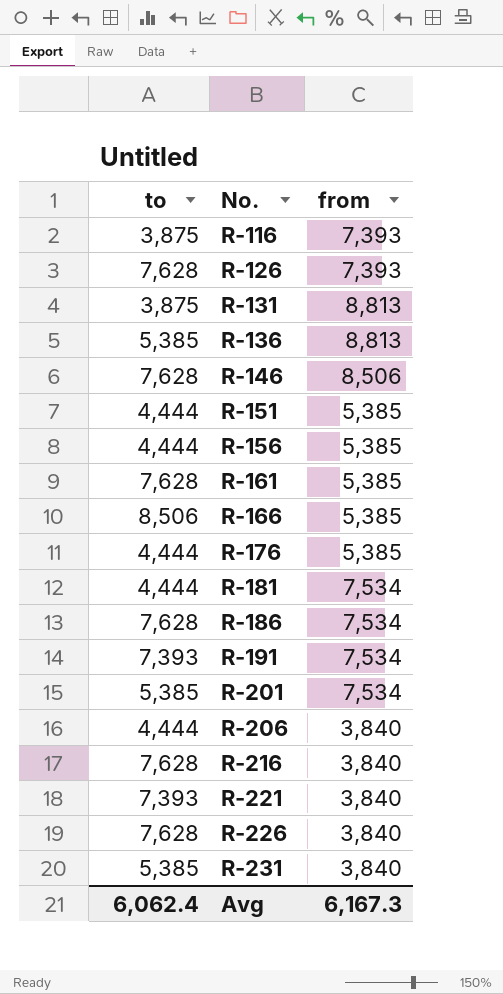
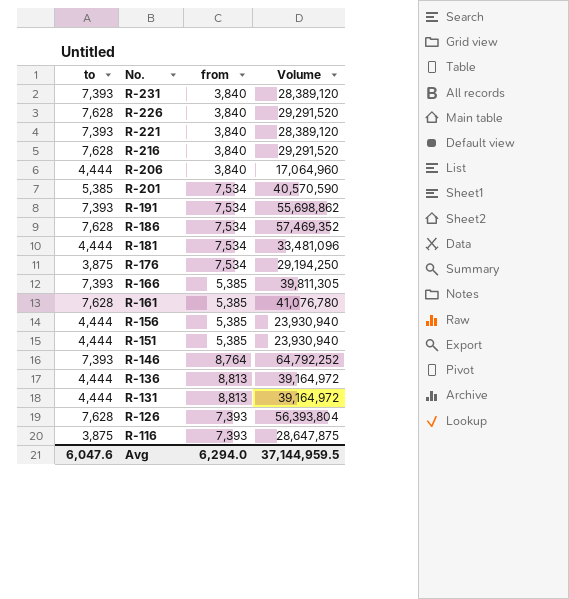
row order: No. ascending -> No. descending
column Volume | formula: none -> [to] * [from]
R-231 | to: 5,385 -> 7,393
R-176 | to: 4,444 -> 3,875
R-176 | from: 5,385 -> 7,534
R-166 | to: 8,506 -> 7,393
R-146 | to: 7,628 -> 7,393
R-146 | from: 8,506 -> 8,764
R-136 | to: 5,385 -> 4,444
R-131 | to: 3,875 -> 4,444
Avg | to: 6,062.4 -> 6,047.6
Avg | from: 6,167.3 -> 6,294.0

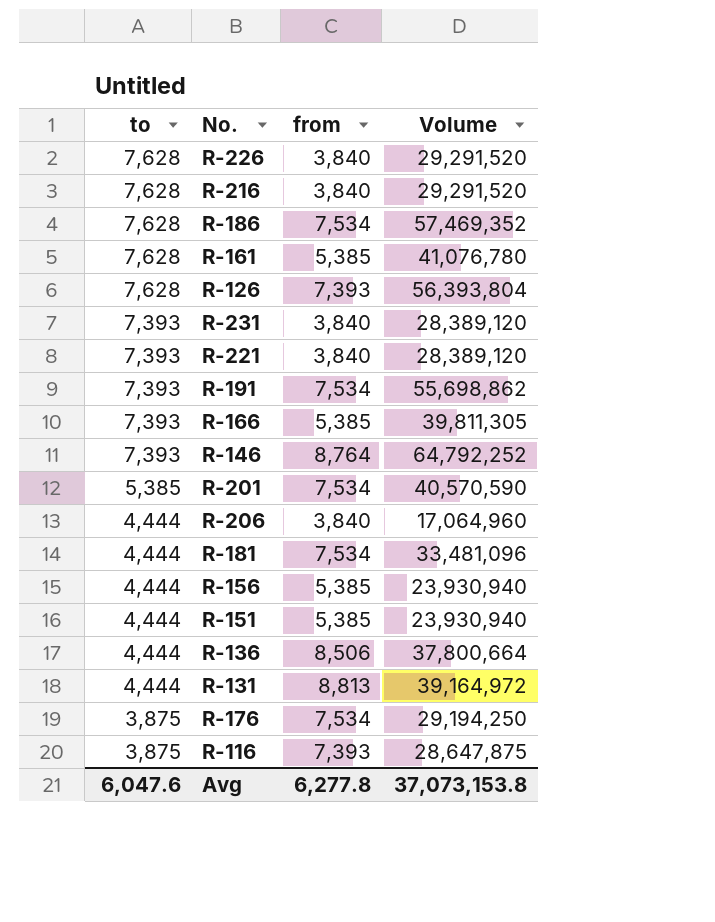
row order: No. descending -> to descending
R-136 | from: 8,813 -> 8,506
R-136 | Volume: 39,164,972 -> 37,800,664
Avg | from: 6,294.0 -> 6,277.8
Avg | Volume: 37,144,959.5 -> 37,073,153.8

